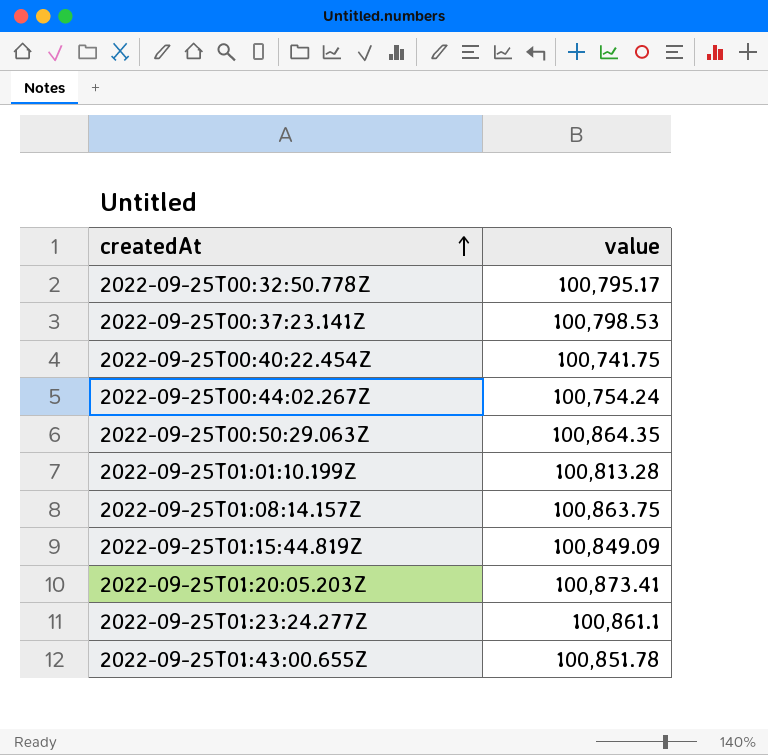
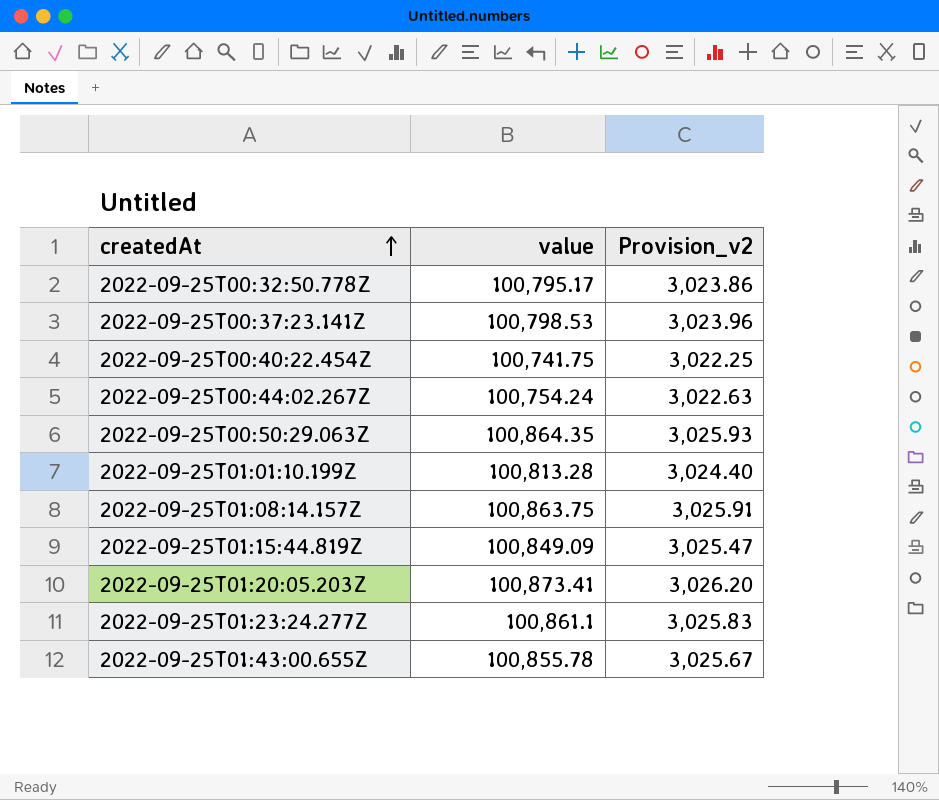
column Provision_v2 | formula: none -> [value] * 0.03
2022-09-25T01:43:00.655Z | value: 100,851.78 -> 100,855.78

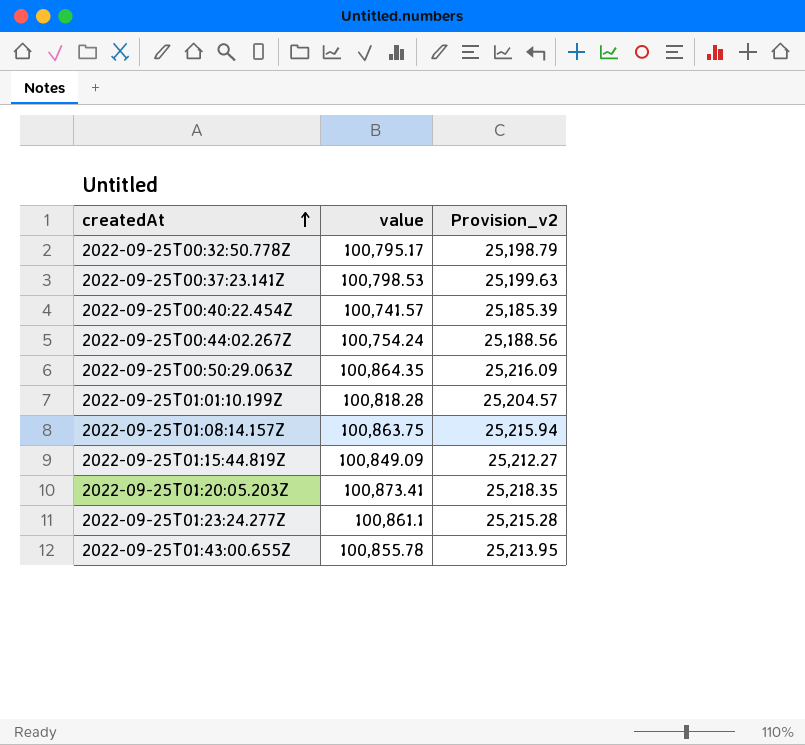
column Provision_v2 | formula: [value] * 0.03 -> [value] * 0.25
2022-09-25T00:40:22.454Z | value: 100,741.75 -> 100,741.57
2022-09-25T01:01:10.199Z | value: 100,813.28 -> 100,818.28

